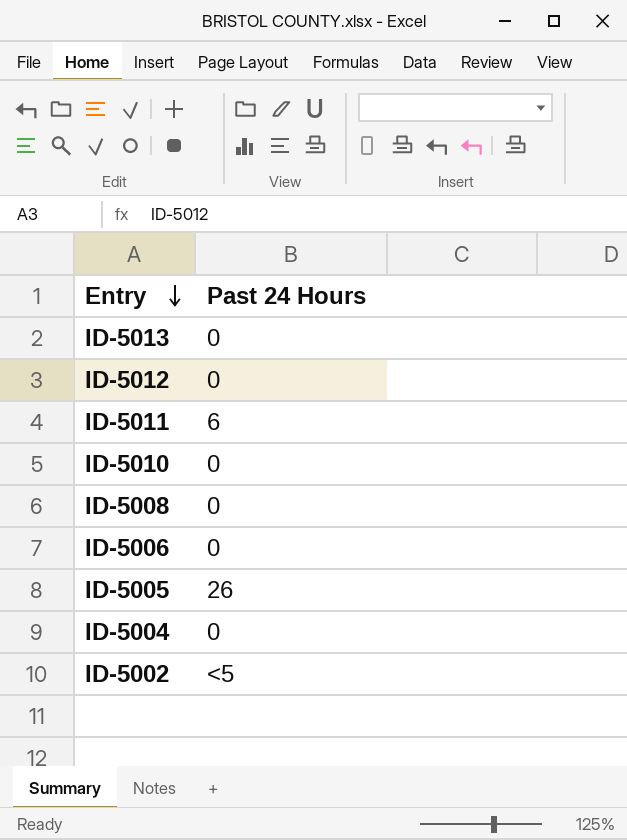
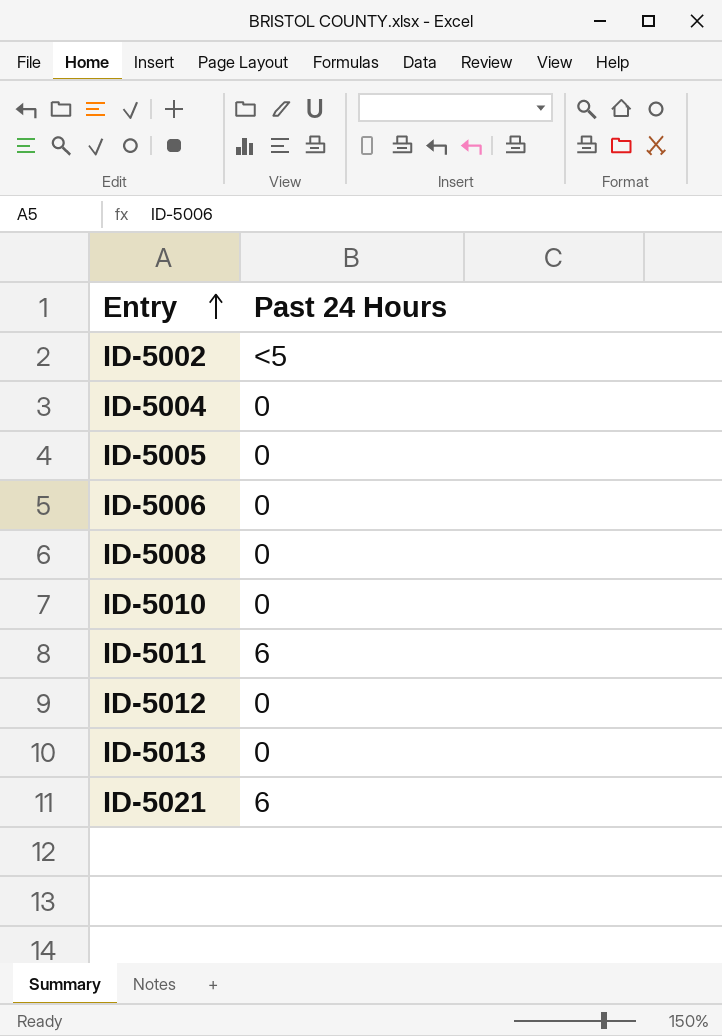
row order: Entry descending -> Entry ascending
ID-5005 | Past 24 Hours: 26 -> 0
row ID-5021: none -> 6

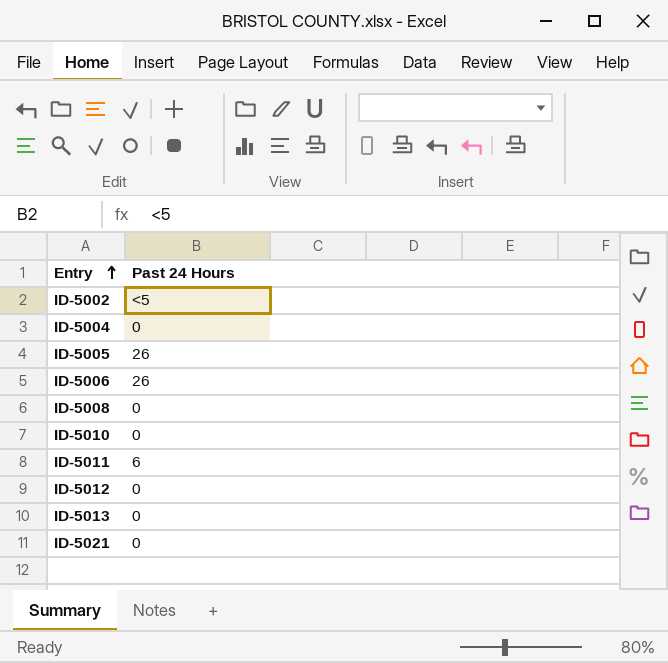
ID-5005 | Past 24 Hours: 0 -> 26
ID-5006 | Past 24 Hours: 0 -> 26
ID-5021 | Past 24 Hours: 6 -> 0

